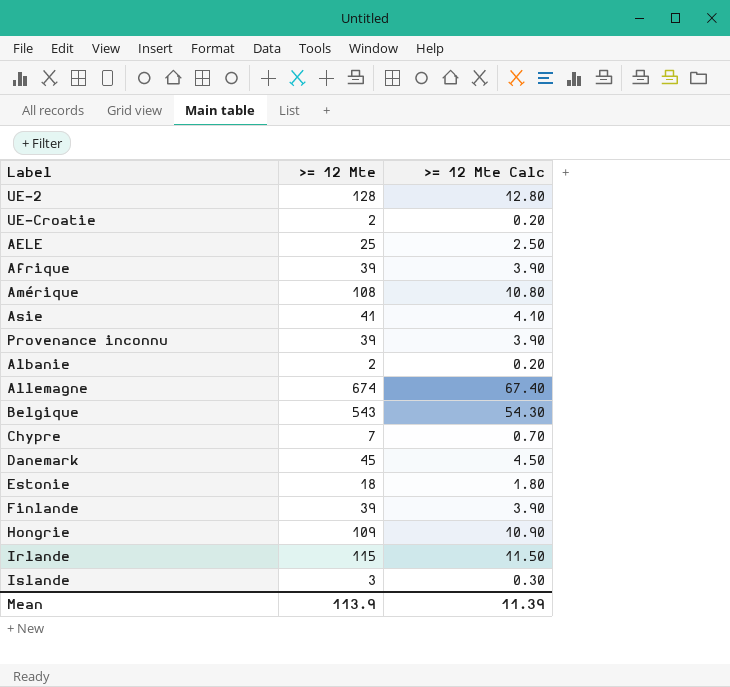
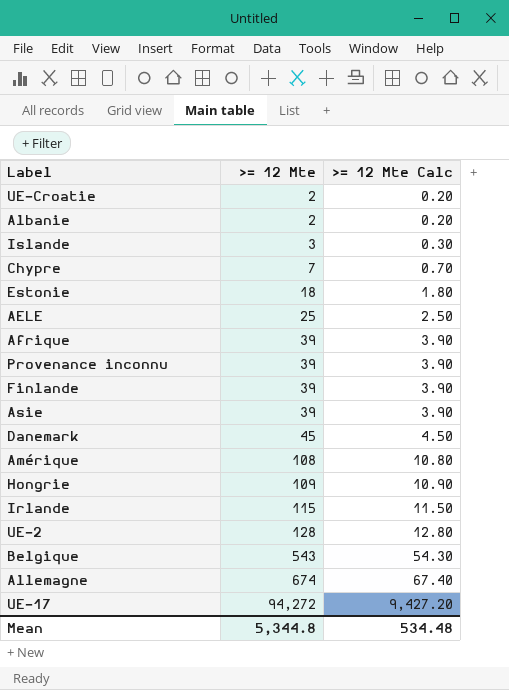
row order: none -> >= 12 Mte ascending
Asie | >= 12 Mte: 41 -> 39
Asie | >= 12 Mte Calc: 4.10 -> 3.90
row UE-17: none -> 94,272 | 9,427.20
Mean | >= 12 Mte: 113.9 -> 5,344.8
Mean | >= 12 Mte Calc: 11.39 -> 534.48

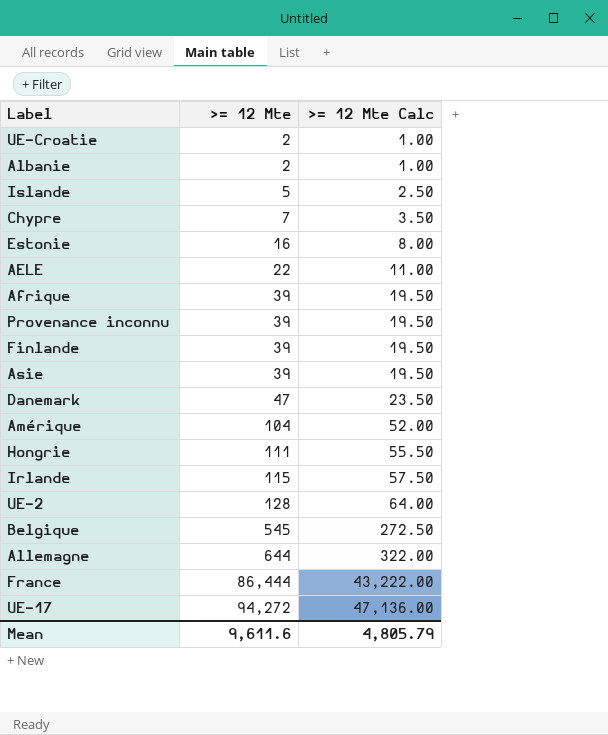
column >= 12 Mte Calc | formula: [>= 12 Mte] * 0.1 -> [>= 12 Mte] * 0.5
Islande | >= 12 Mte: 3 -> 5
Estonie | >= 12 Mte: 18 -> 16
AELE | >= 12 Mte: 25 -> 22
Danemark | >= 12 Mte: 45 -> 47
Amérique | >= 12 Mte: 108 -> 104
Hongrie | >= 12 Mte: 109 -> 111
Belgique | >= 12 Mte: 543 -> 545
Allemagne | >= 12 Mte: 674 -> 644
row France: none -> 86,444 | 43,222.00
Mean | >= 12 Mte: 5,344.8 -> 9,611.6
Mean | >= 12 Mte Calc: 534.48 -> 4,805.79

